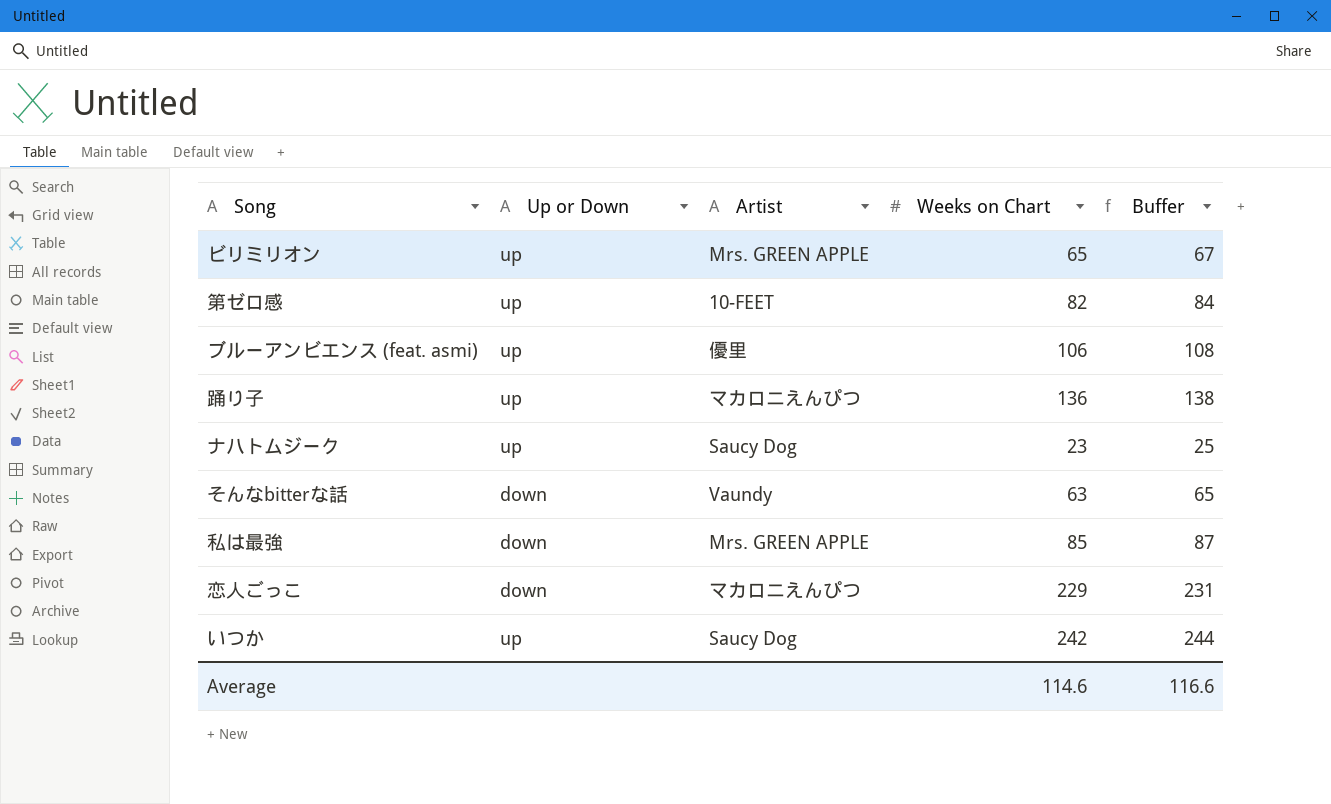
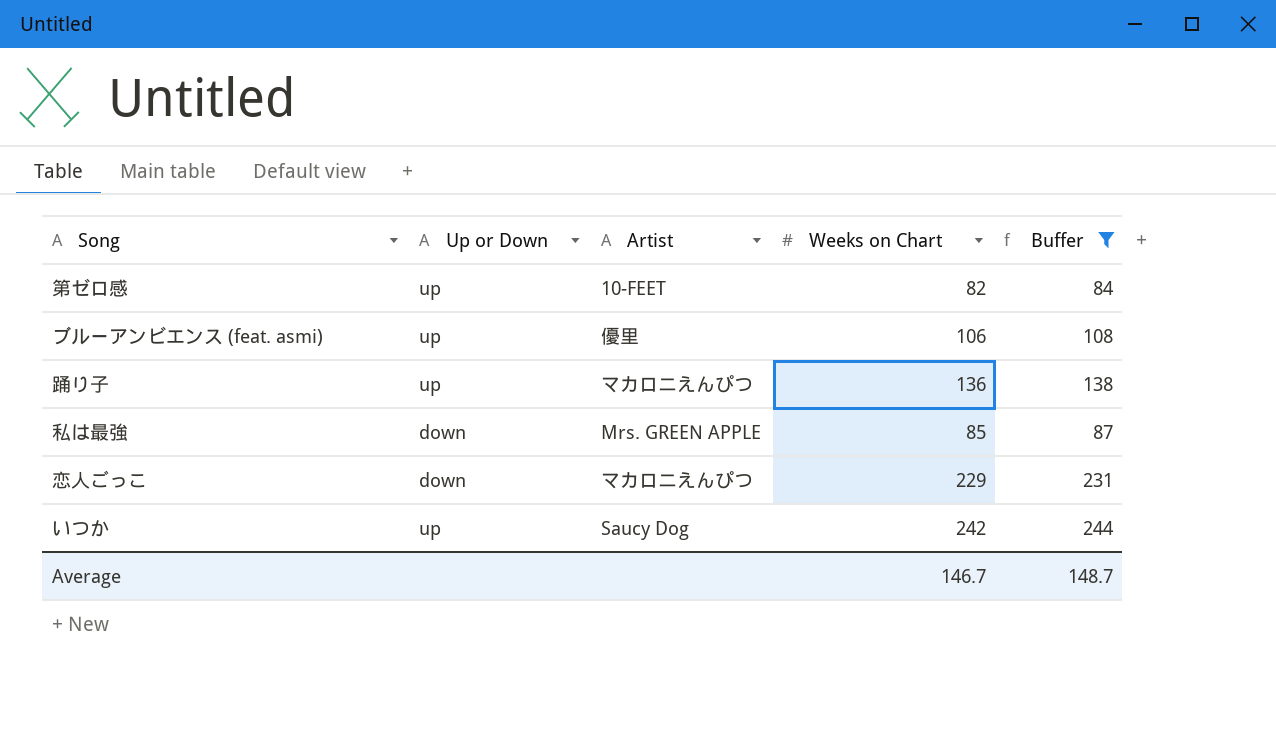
filter: none -> Buffer >= 84
Average | Weeks on Chart: 114.6 -> 146.7
Average | Buffer: 116.6 -> 148.7

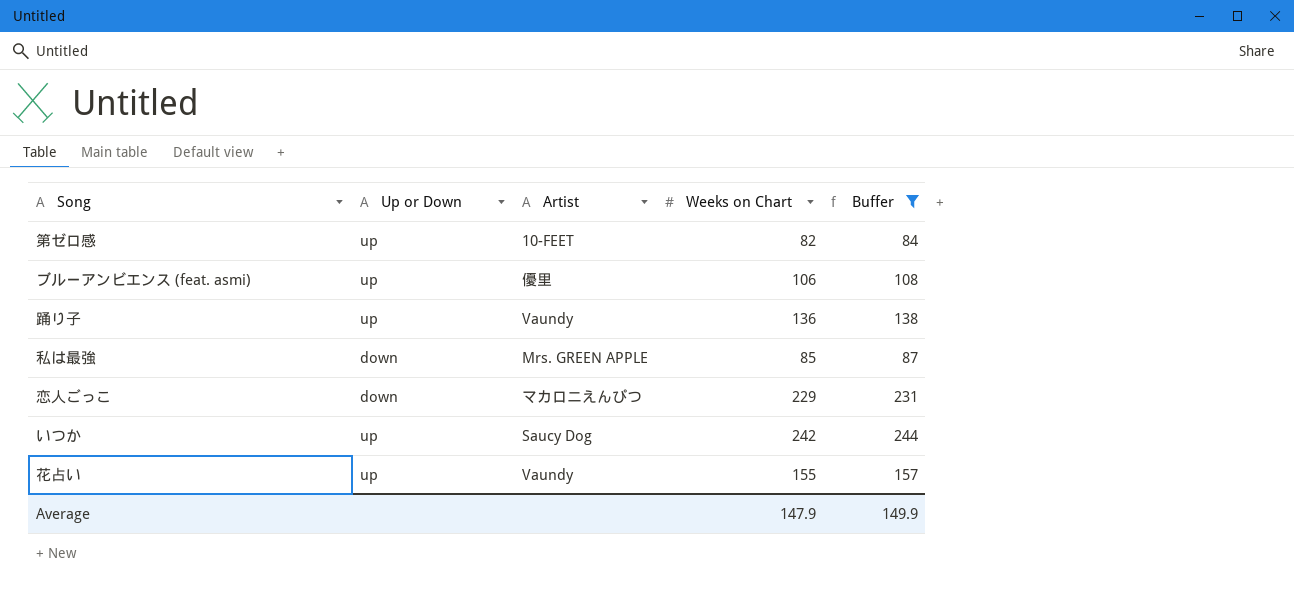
踊り子 | Artist: マカロニえんぴつ -> Vaundy
row 花占い: none -> up | Vaundy | 155 | 157
Average | Weeks on Chart: 146.7 -> 147.9
Average | Buffer: 148.7 -> 149.9

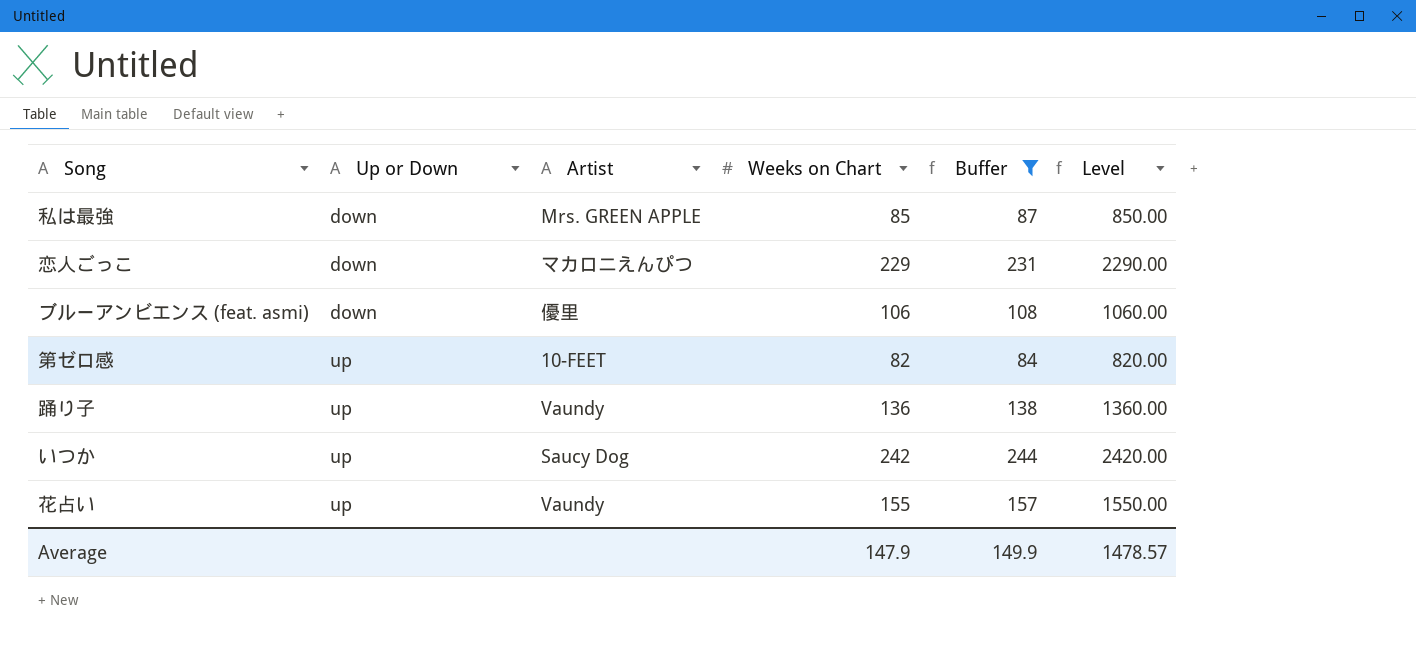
row order: none -> Up or Down ascending
column Level | formula: none -> [Weeks on Chart] * 10
ブルーアンビエンス (feat. asmi) | Up or Down: up -> down

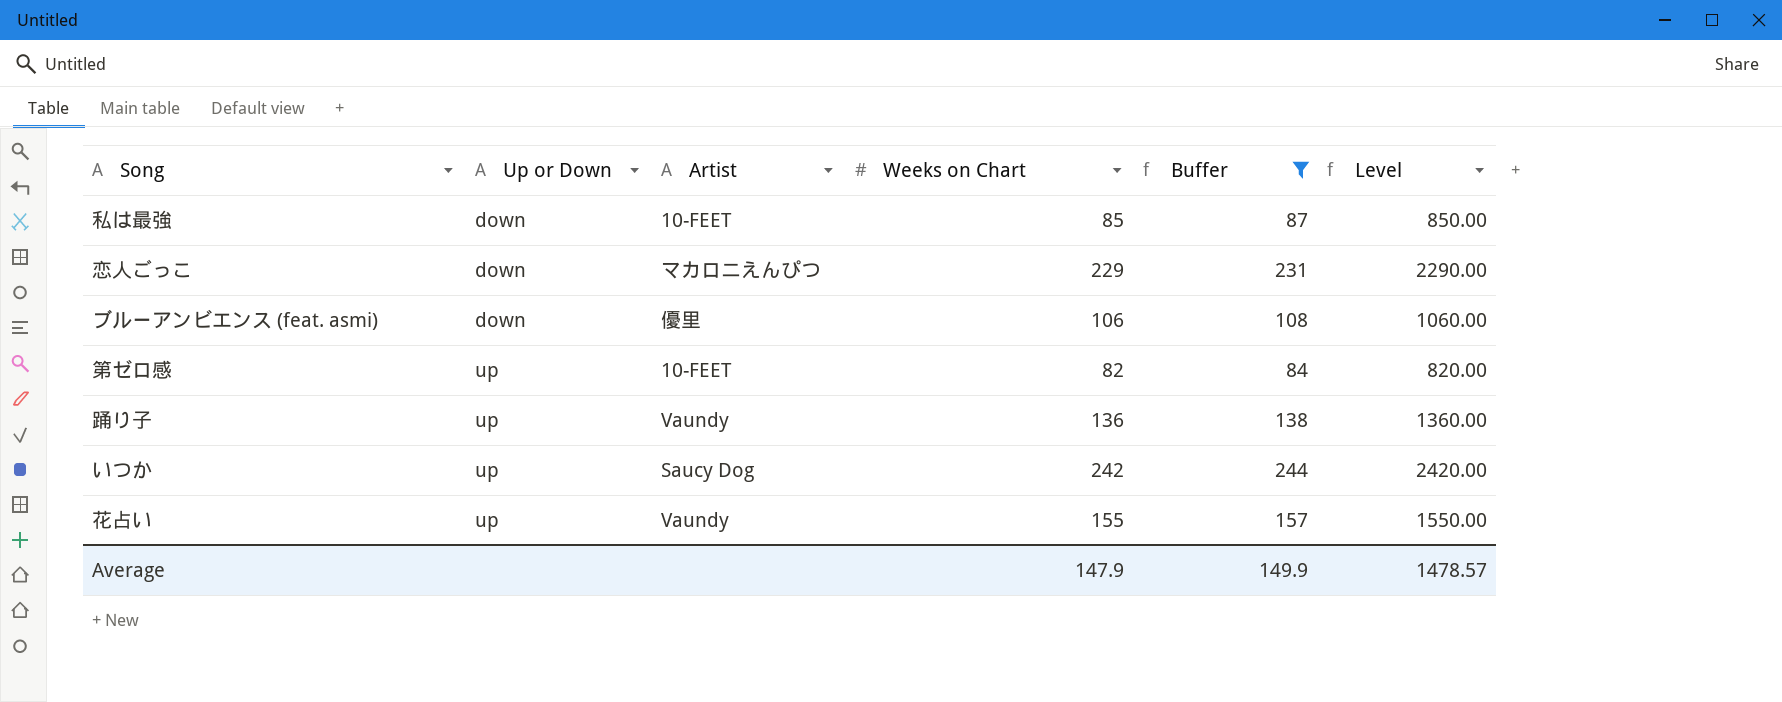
私は最強 | Artist: Mrs. GREEN APPLE -> 10-FEET

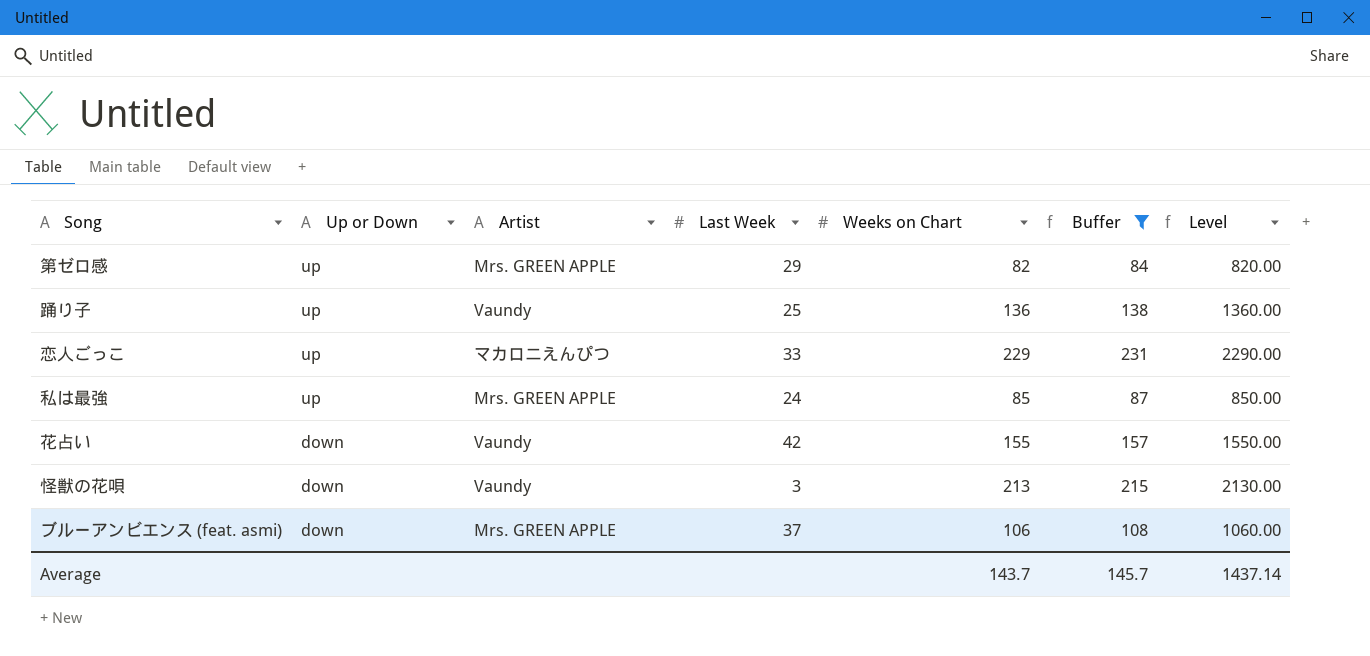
row order: Up or Down ascending -> Up or Down descending
column Last Week | position: none -> 4
row いつか: up | Saucy Dog | 242 | 244 | 2420.00 -> none
第ゼロ感 | Artist: 10-FEET -> Mrs. GREEN APPLE
恋人ごっこ | Up or Down: down -> up
私は最強 | Up or Down: down -> up
私は最強 | Artist: 10-FEET -> Mrs. GREEN APPLE
花占い | Up or Down: up -> down
row 怪獣の花唄: none -> down | Vaundy | 3 | 213 | 215 | 2130.00
ブルーアンビエンス (feat. asmi) | Artist: 優里 -> Mrs. GREEN APPLE
Average | Weeks on Chart: 147.9 -> 143.7
Average | Buffer: 149.9 -> 145.7
Average | Level: 1478.57 -> 1437.14

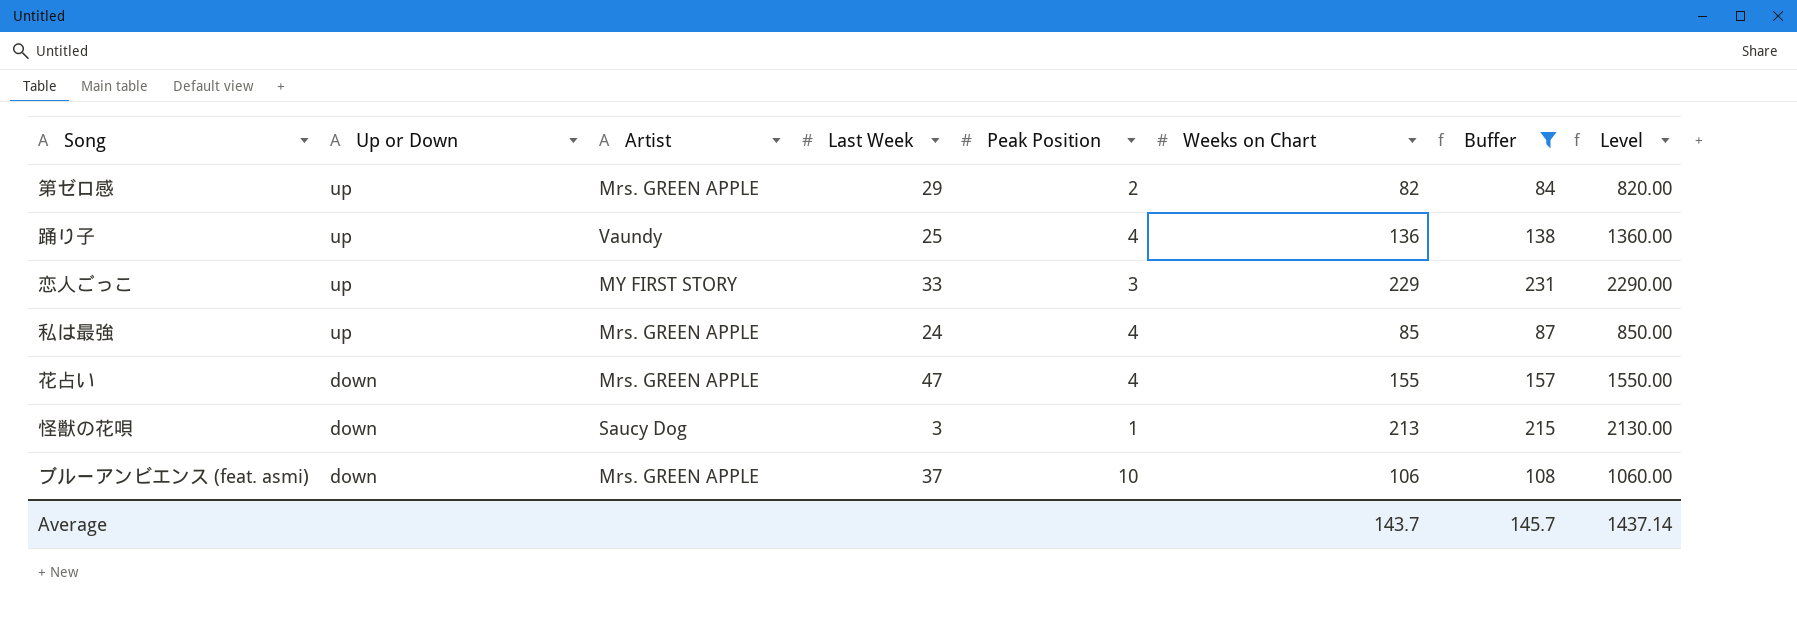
column Peak Position | position: none -> 5
恋人ごっこ | Artist: マカロニえんぴつ -> MY FIRST STORY
花占い | Artist: Vaundy -> Mrs. GREEN APPLE
花占い | Last Week: 42 -> 47
怪獣の花唄 | Artist: Vaundy -> Saucy Dog

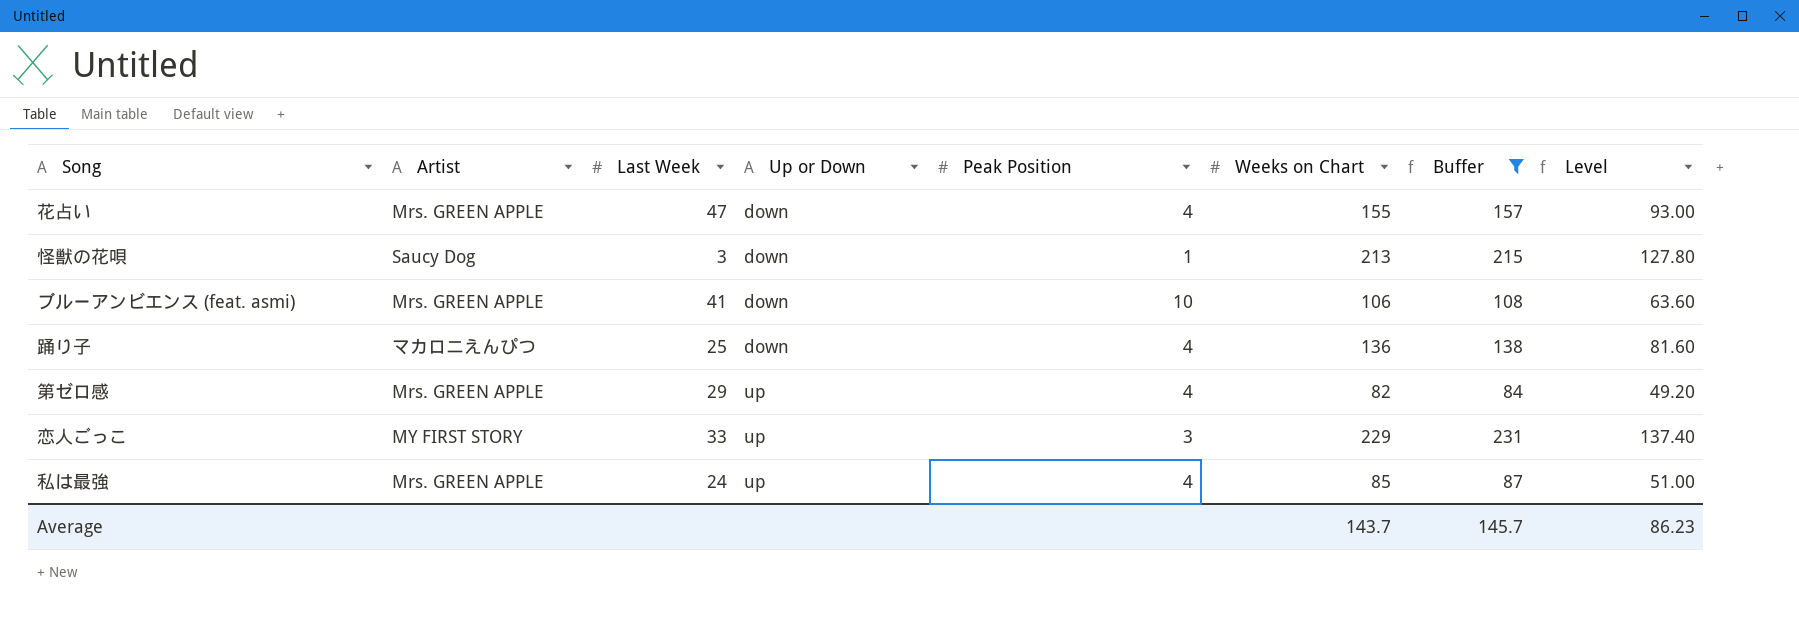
row order: Up or Down descending -> Up or Down ascending
column Up or Down | position: 2 -> 4
column Level | formula: [Weeks on Chart] * 10 -> [Weeks on Chart] * 0.6
ブルーアンビエンス (feat. asmi) | Last Week: 37 -> 41
踊り子 | Artist: Vaundy -> マカロニえんぴつ
踊り子 | Up or Down: up -> down
第ゼロ感 | Peak Position: 2 -> 4
Average | Level: 1437.14 -> 86.23

